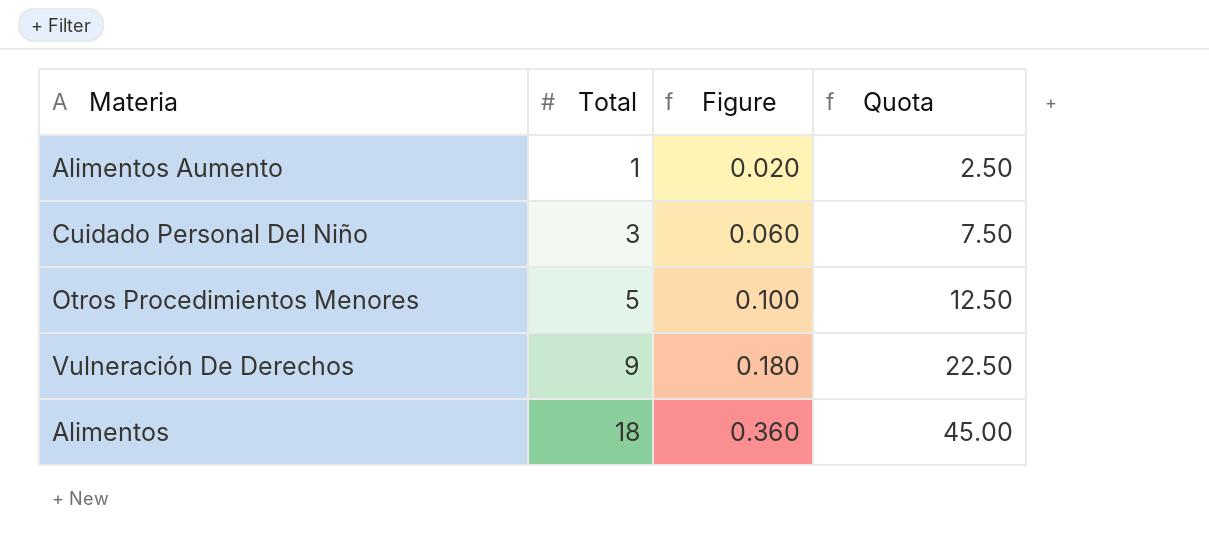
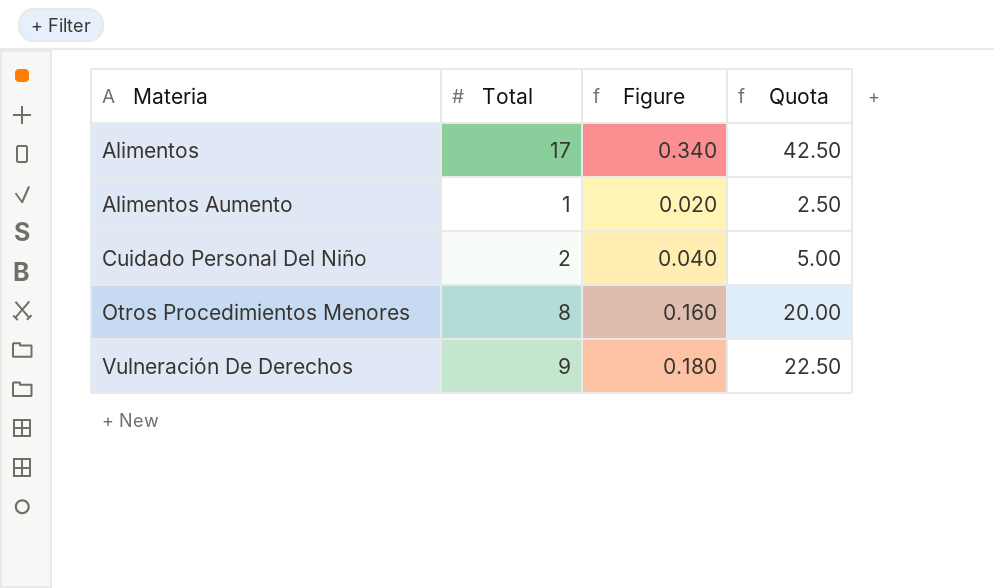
row order: Total ascending -> Materia ascending
Alimentos | Total: 18 -> 17
Alimentos | Figure: 0.360 -> 0.340
Alimentos | Quota: 45.00 -> 42.50
Cuidado Personal Del Niño | Total: 3 -> 2
Cuidado Personal Del Niño | Figure: 0.060 -> 0.040
Cuidado Personal Del Niño | Quota: 7.50 -> 5.00
Otros Procedimientos Menores | Total: 5 -> 8
Otros Procedimientos Menores | Figure: 0.100 -> 0.160
Otros Procedimientos Menores | Quota: 12.50 -> 20.00

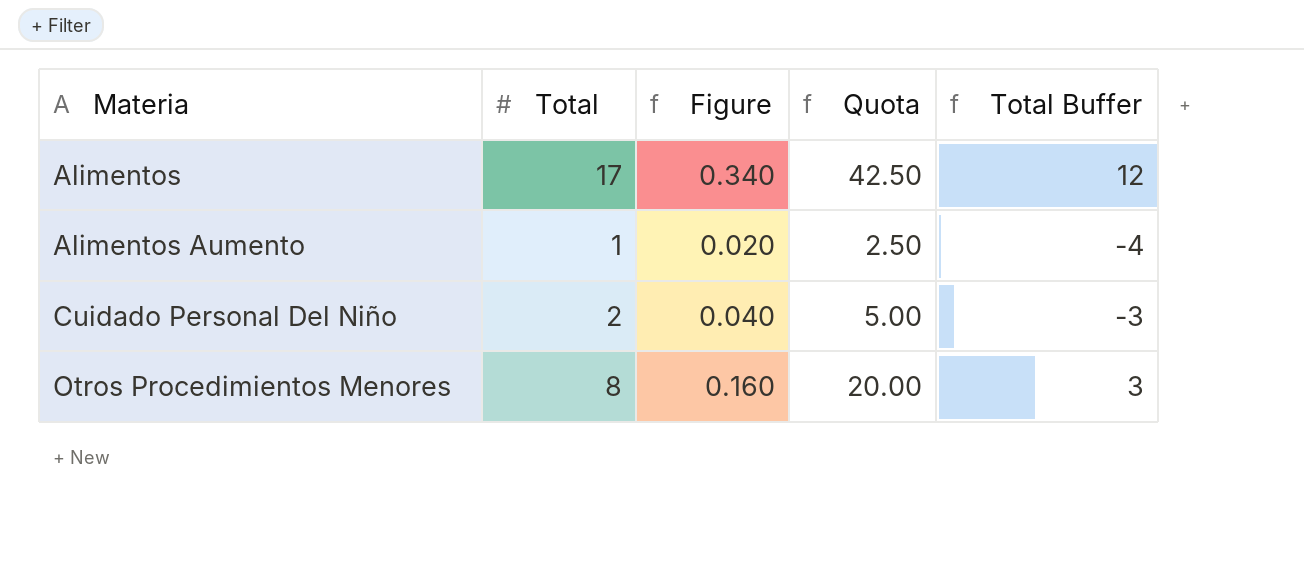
column Total Buffer | formula: none -> [Total] - 5
row Vulneración De Derechos: 9 | 0.180 | 22.50 -> none

